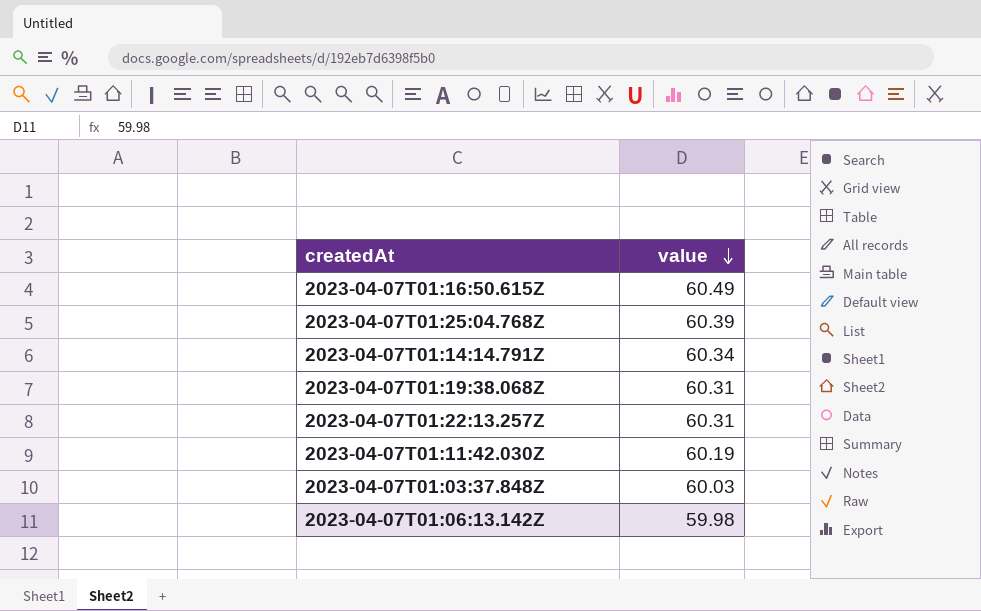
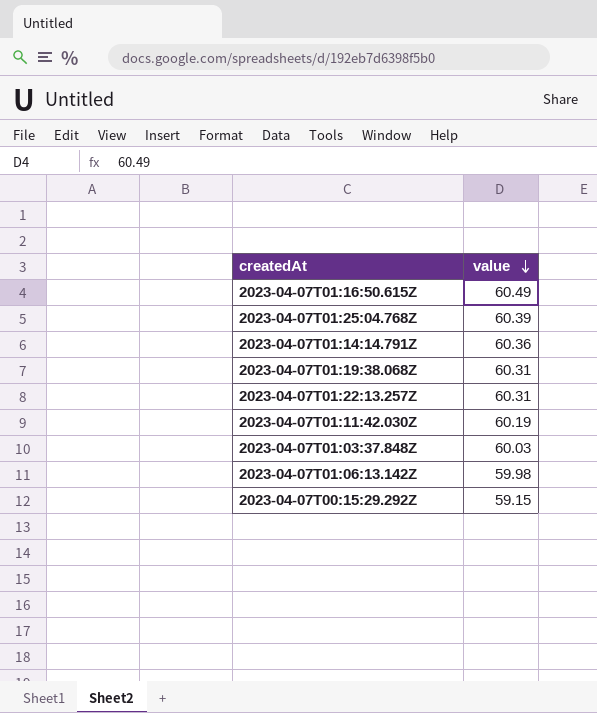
2023-04-07T01:14:14.791Z | value: 60.34 -> 60.36
row 2023-04-07T00:15:29.292Z: none -> 59.15

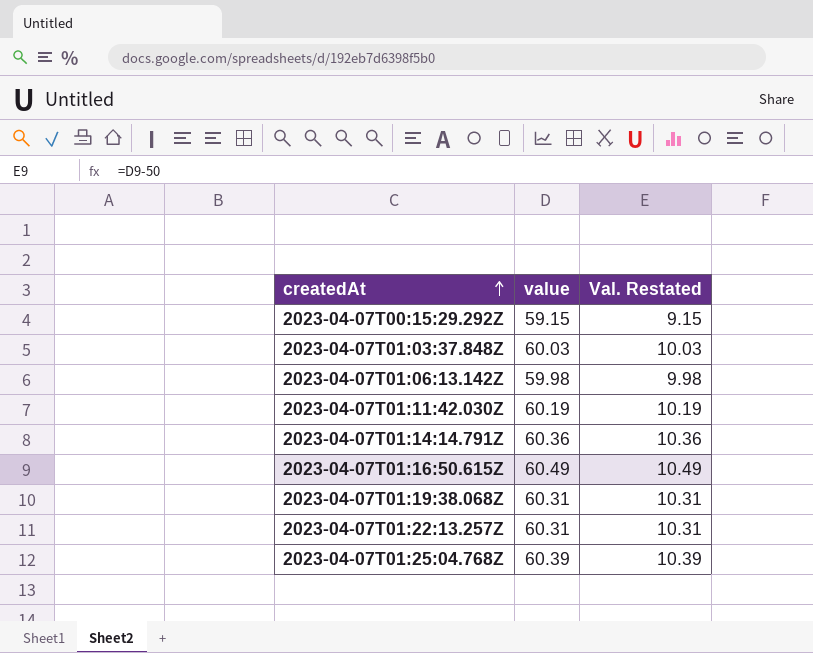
row order: value descending -> createdAt ascending
column Val. Restated | formula: none -> [value] - 50

